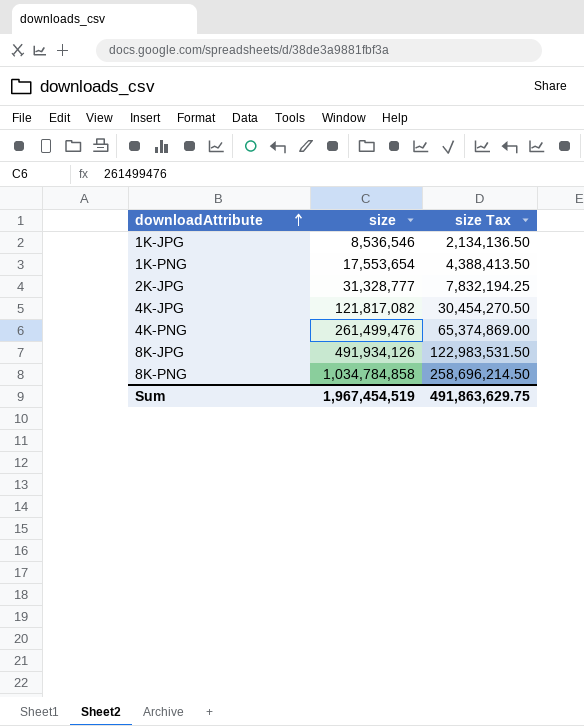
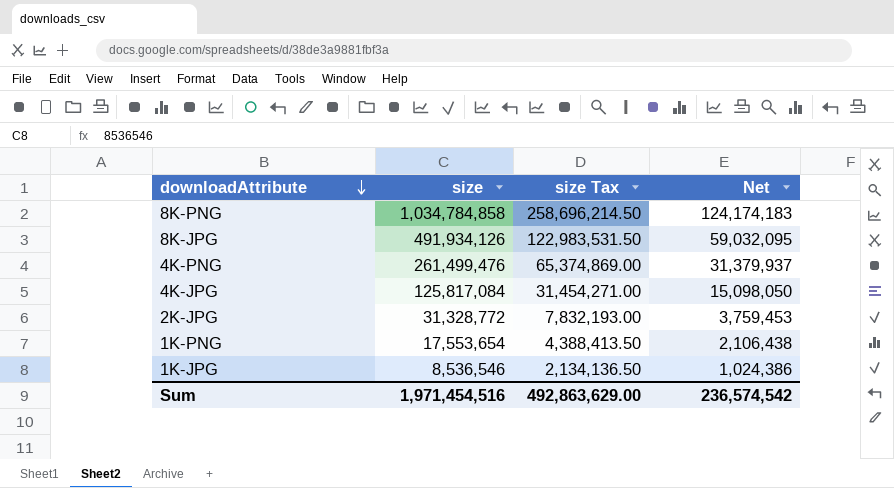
row order: downloadAttribute ascending -> downloadAttribute descending
column Net | formula: none -> [size] * 0.12
4K-JPG | size: 121,817,082 -> 125,817,084
4K-JPG | size Tax: 30,454,270.50 -> 31,454,271.00
2K-JPG | size: 31,328,777 -> 31,328,772
2K-JPG | size Tax: 7,832,194.25 -> 7,832,193.00
Sum | size: 1,967,454,519 -> 1,971,454,516
Sum | size Tax: 491,863,629.75 -> 492,863,629.00

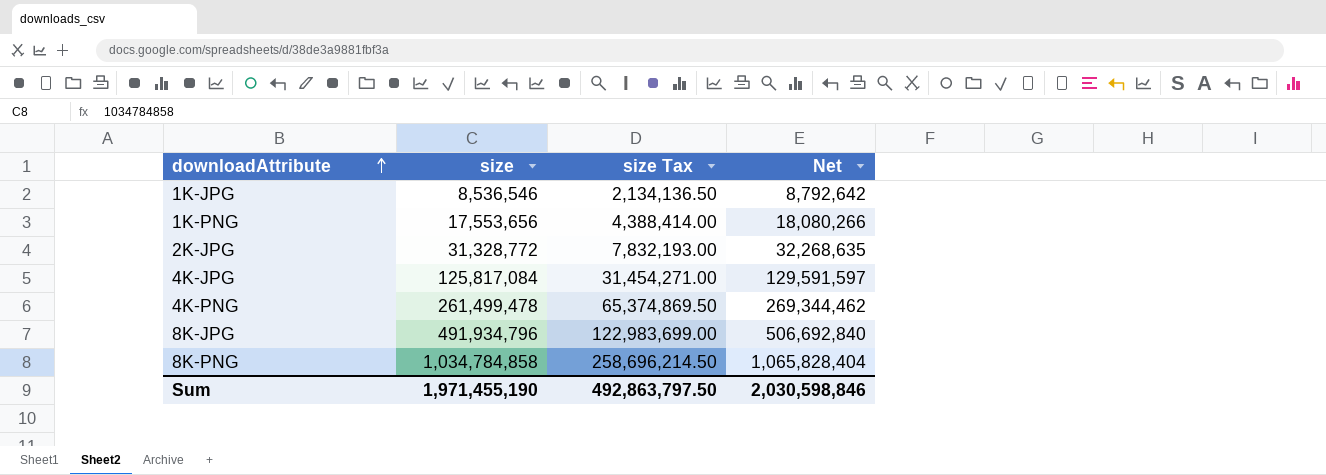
row order: downloadAttribute descending -> downloadAttribute ascending
column Net | formula: [size] * 0.12 -> [size] * 1.03
1K-PNG | size: 17,553,654 -> 17,553,656
1K-PNG | size Tax: 4,388,413.50 -> 4,388,414.00
4K-PNG | size: 261,499,476 -> 261,499,478
4K-PNG | size Tax: 65,374,869.00 -> 65,374,869.50
8K-JPG | size: 491,934,126 -> 491,934,796
8K-JPG | size Tax: 122,983,531.50 -> 122,983,699.00
Sum | size: 1,971,454,516 -> 1,971,455,190
Sum | size Tax: 492,863,629.00 -> 492,863,797.50
Sum | Net: 236,574,542 -> 2,030,598,846

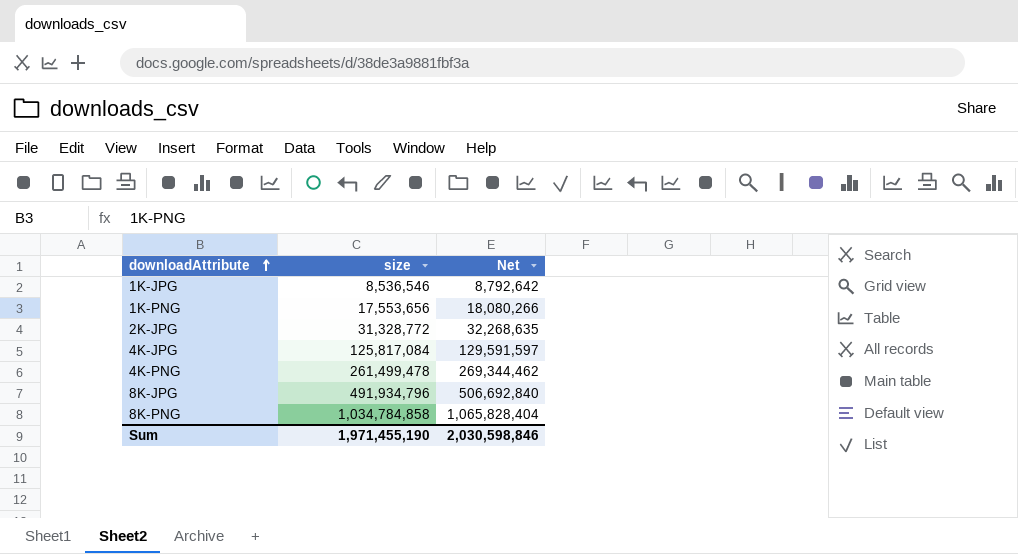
column size Tax | formula: [size] * 0.25 -> none

